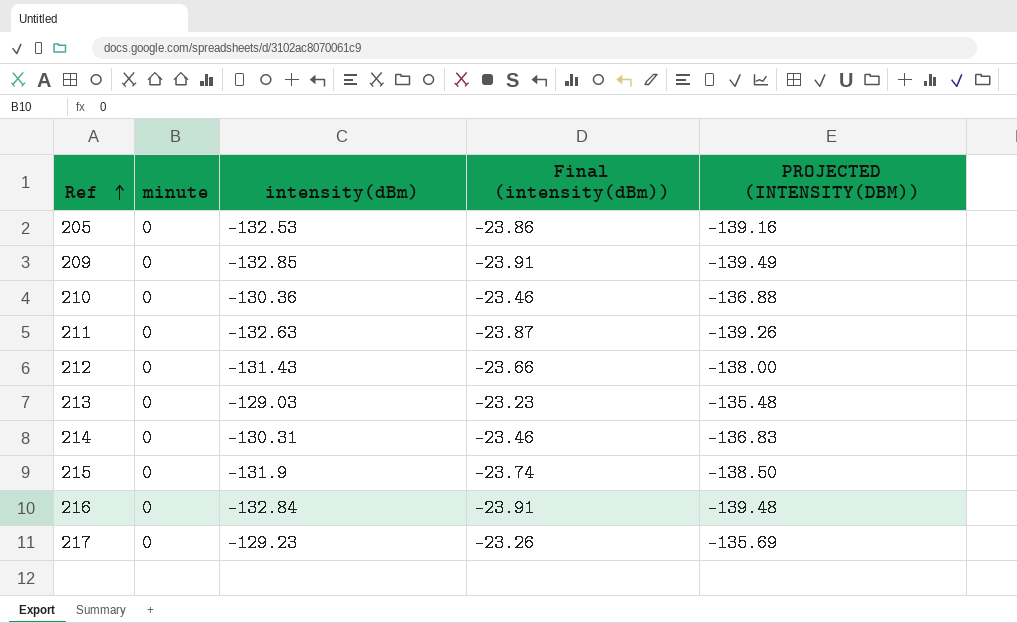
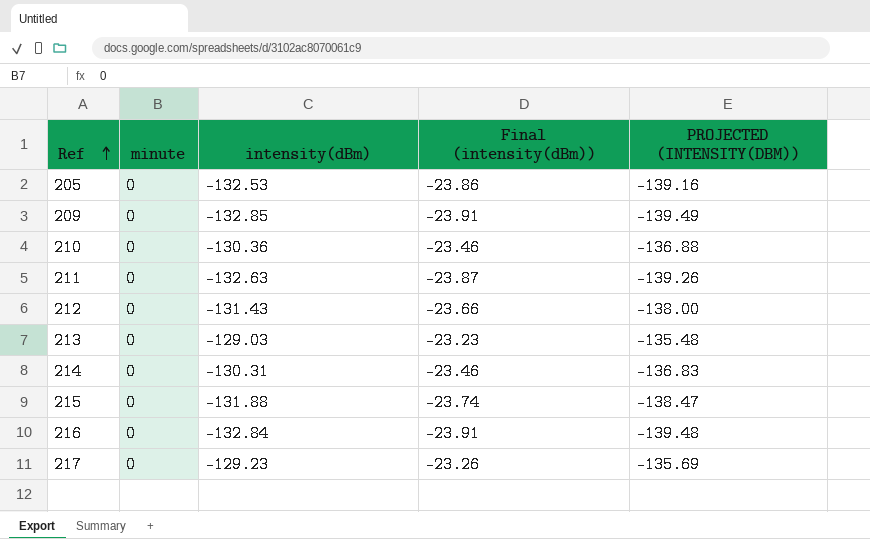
215 | intensity(dBm): -131.9 -> -131.88
215 | PROJECTED (INTENSITY(DBM)): -138.50 -> -138.47

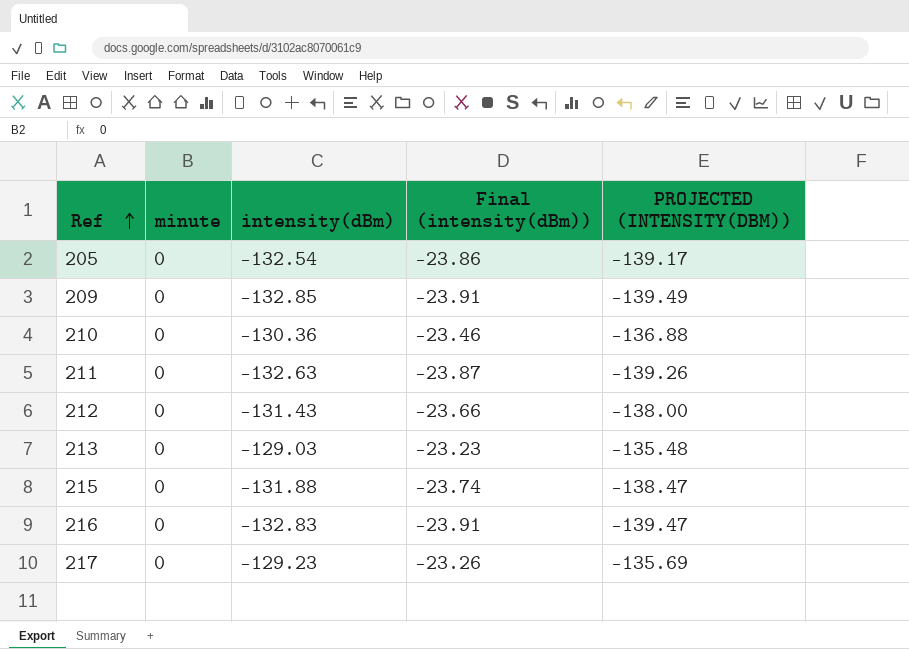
row 214: 0 | -130.31 | -23.46 | -136.83 -> none
205 | intensity(dBm): -132.53 -> -132.54
205 | PROJECTED (INTENSITY(DBM)): -139.16 -> -139.17
216 | intensity(dBm): -132.84 -> -132.83
216 | PROJECTED (INTENSITY(DBM)): -139.48 -> -139.47

